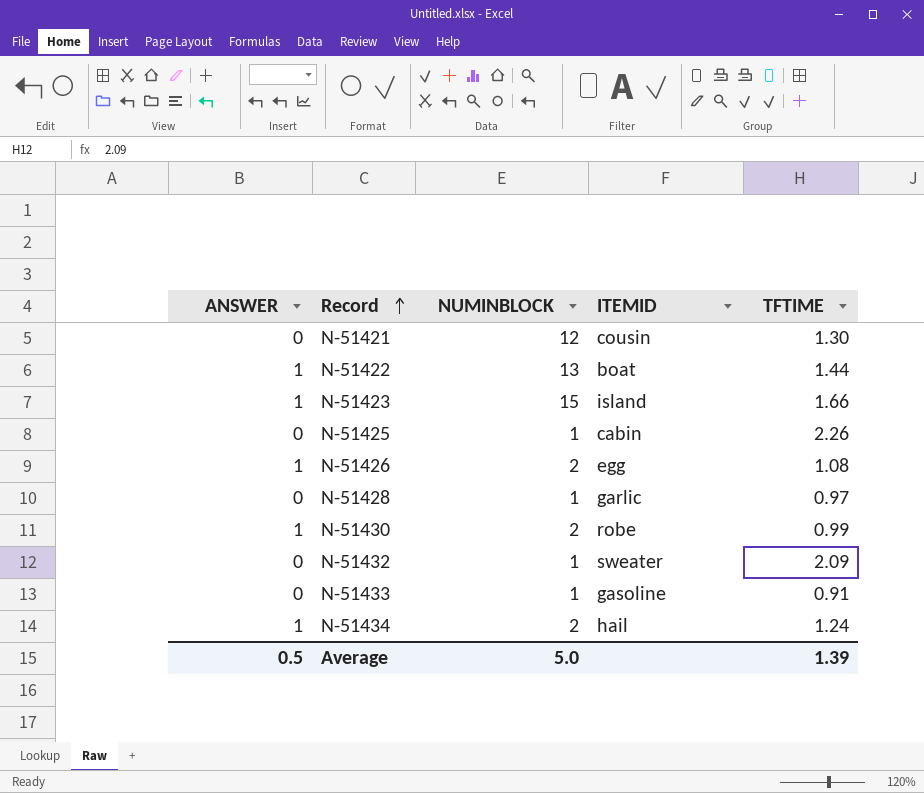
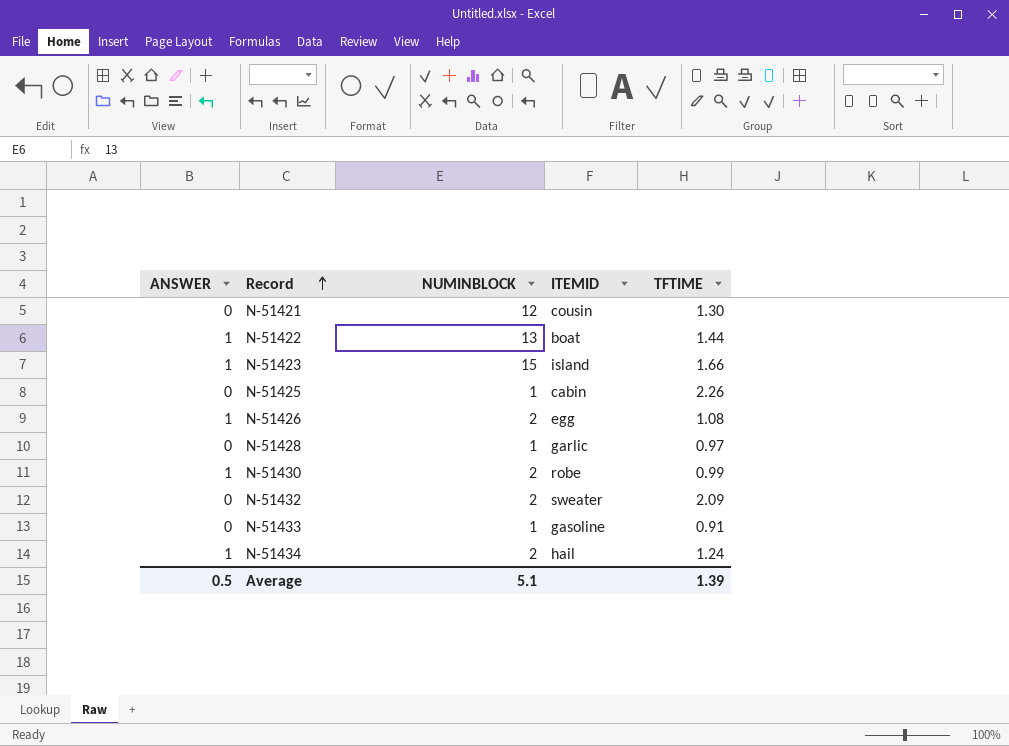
N-51432 | NUMINBLOCK: 1 -> 2
Average | NUMINBLOCK: 5.0 -> 5.1

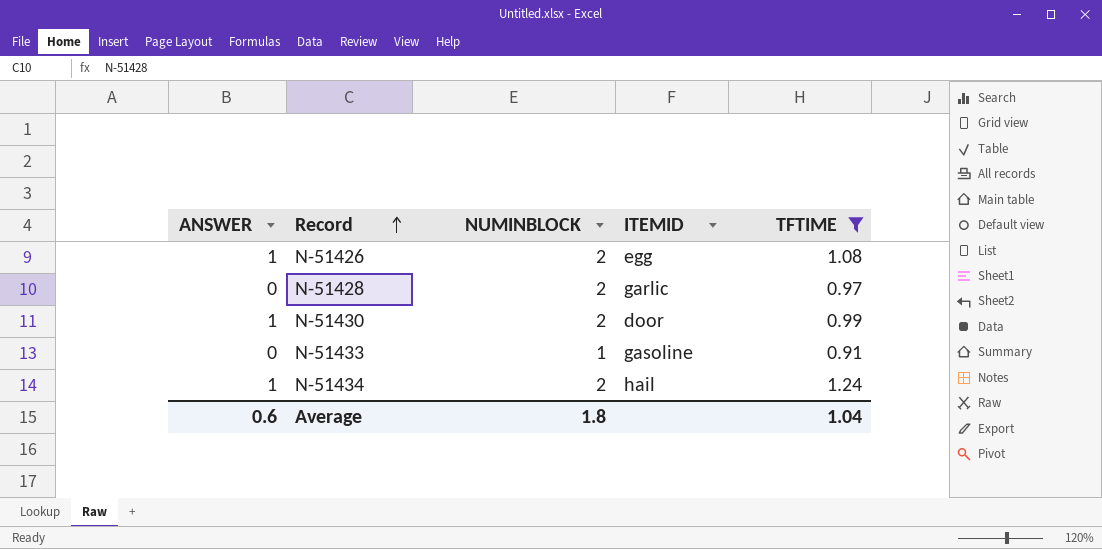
filter: none -> TFTIME <= 1.24
N-51428 | NUMINBLOCK: 1 -> 2
N-51430 | ITEMID: robe -> door
Average | ANSWER: 0.5 -> 0.6
Average | NUMINBLOCK: 5.1 -> 1.8
Average | TFTIME: 1.39 -> 1.04

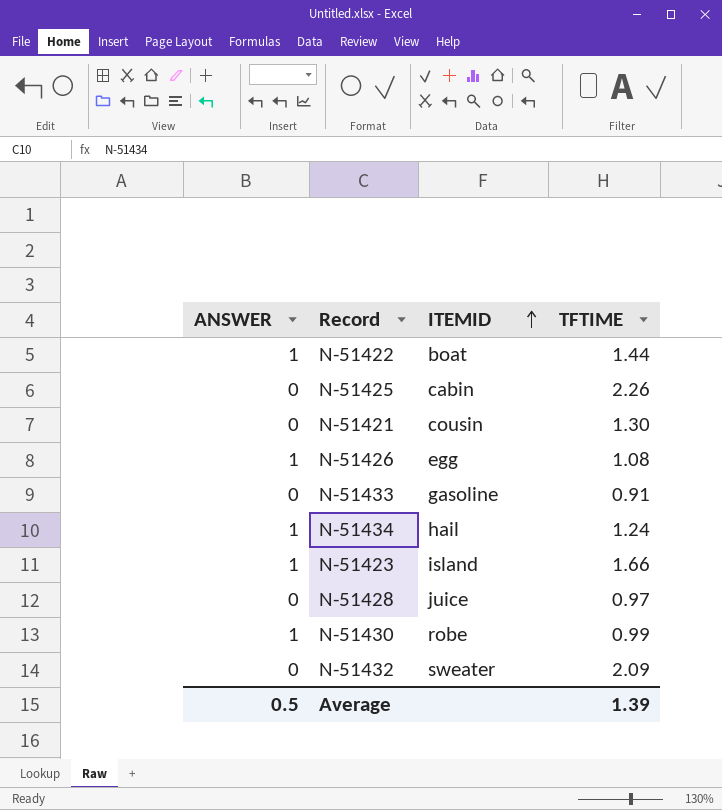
filter: TFTIME <= 1.24 -> none
row order: Record ascending -> ITEMID ascending
column NUMINBLOCK | position: 3 -> none
N-51428 | ITEMID: garlic -> juice
N-51430 | ITEMID: door -> robe
Average | ANSWER: 0.6 -> 0.5
Average | TFTIME: 1.04 -> 1.39

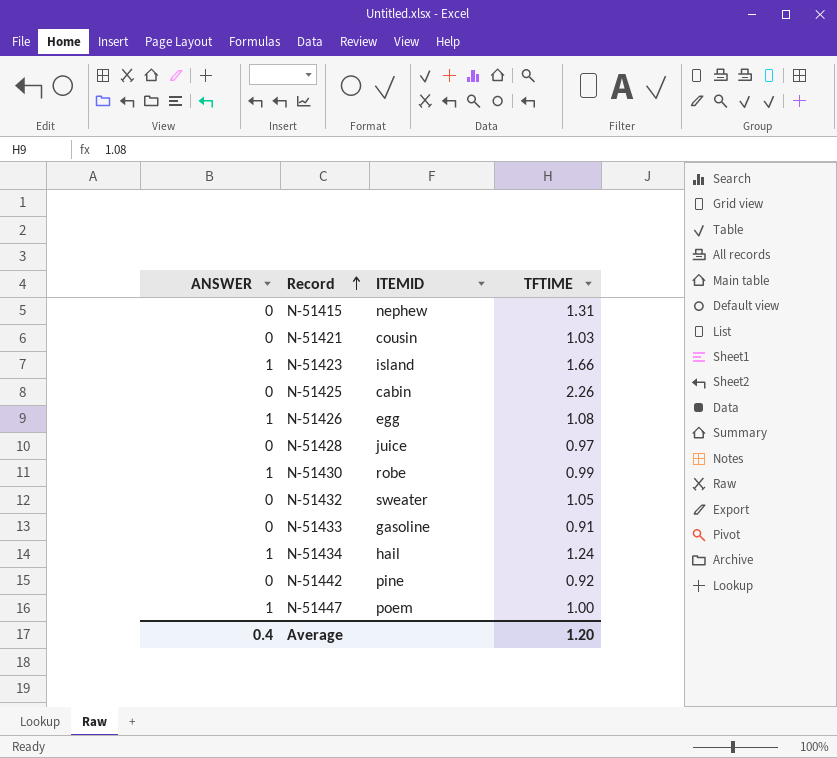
row order: ITEMID ascending -> Record ascending
row N-51422: 1 | boat | 1.44 -> none
row N-51415: none -> 0 | nephew | 1.31
N-51421 | TFTIME: 1.30 -> 1.03
N-51432 | TFTIME: 2.09 -> 1.05
row N-51442: none -> 0 | pine | 0.92
row N-51447: none -> 1 | poem | 1.00
Average | ANSWER: 0.5 -> 0.4
Average | TFTIME: 1.39 -> 1.20

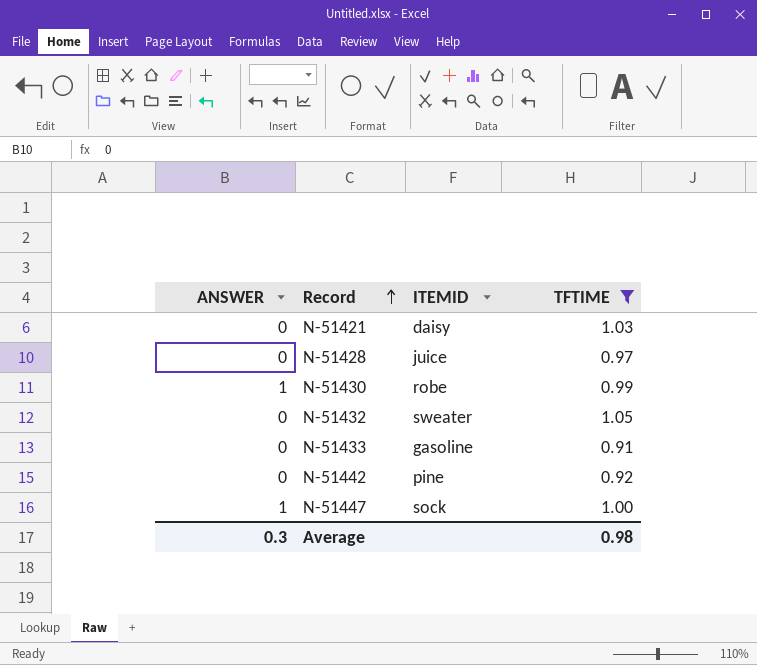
filter: none -> TFTIME <= 1.05
N-51421 | ITEMID: cousin -> daisy
N-51447 | ITEMID: poem -> sock
Average | ANSWER: 0.4 -> 0.3
Average | TFTIME: 1.20 -> 0.98

